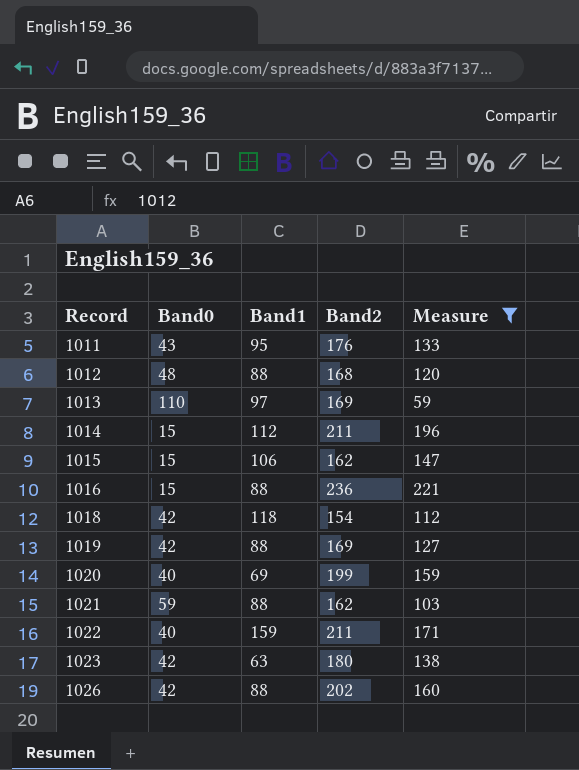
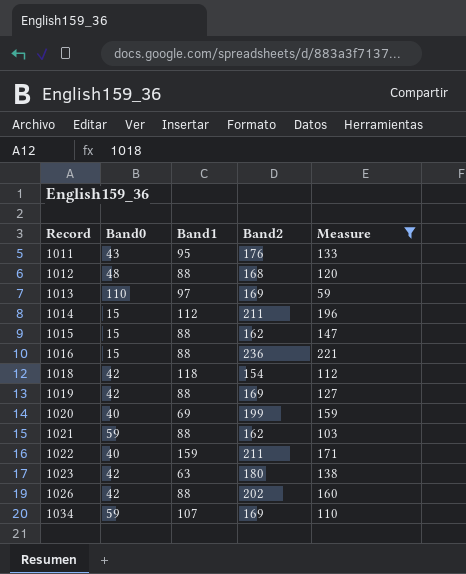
1015 | Band1: 106 -> 88
row 1034: none -> 59 | 107 | 169 | 110

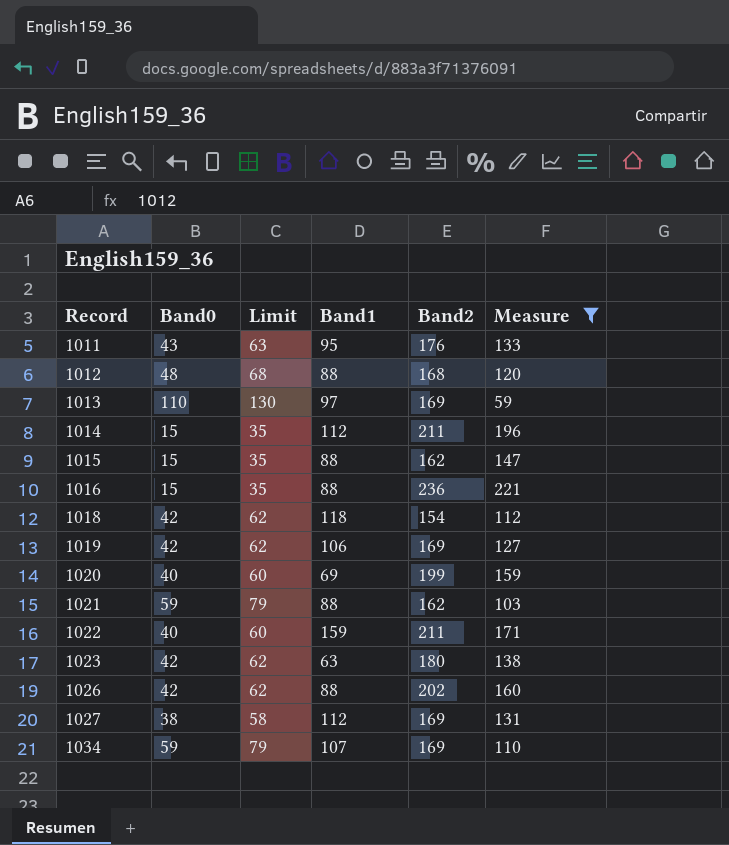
column Limit | formula: none -> [Band0] + 20
1019 | Band1: 88 -> 106
row 1027: none -> 38 | 58 | 112 | 169 | 131

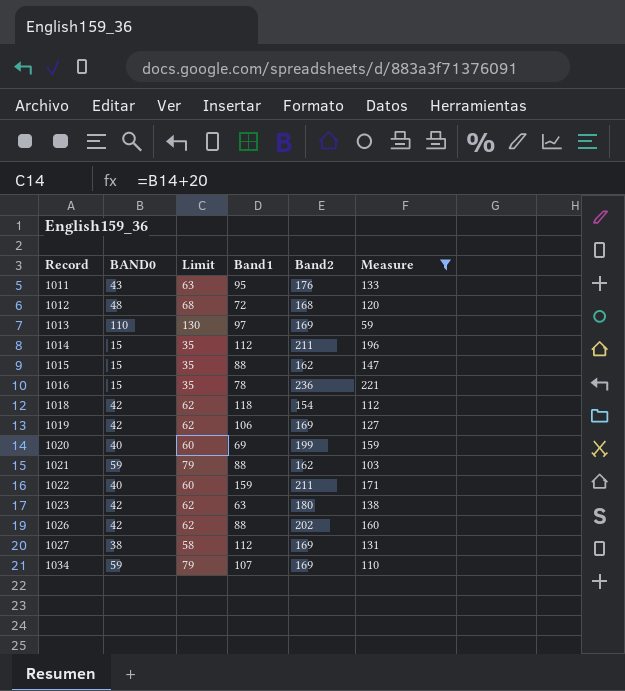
column name: Band0 -> BAND0
1012 | Band1: 88 -> 72
1016 | Band1: 88 -> 78

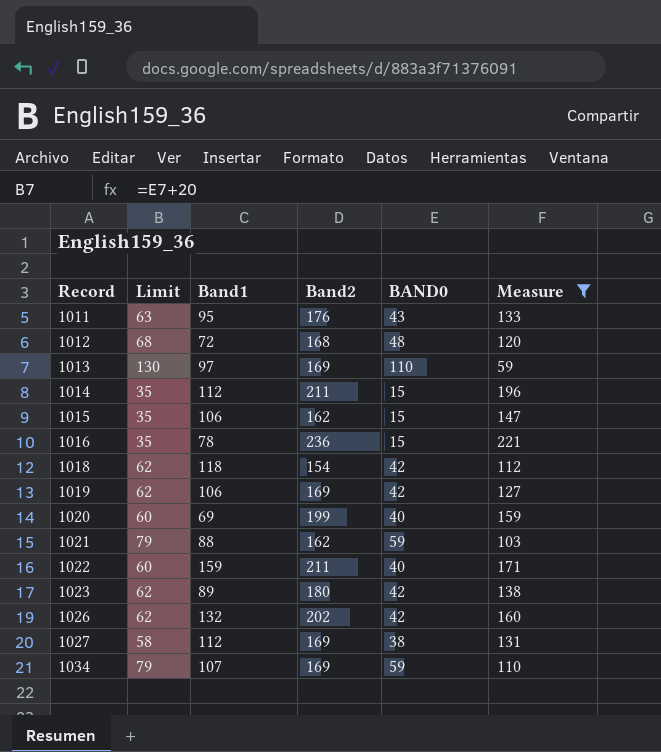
column BAND0 | position: 2 -> 5
1015 | Band1: 88 -> 106
1023 | Band1: 63 -> 89
1026 | Band1: 88 -> 132

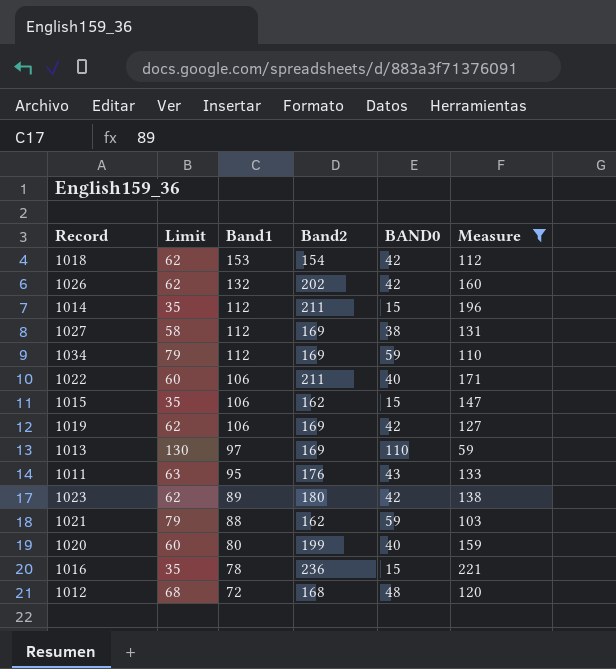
row order: Record ascending -> Band1 descending
1018 | Band1: 118 -> 153
1034 | Band1: 107 -> 112
1022 | Band1: 159 -> 106
1020 | Band1: 69 -> 80

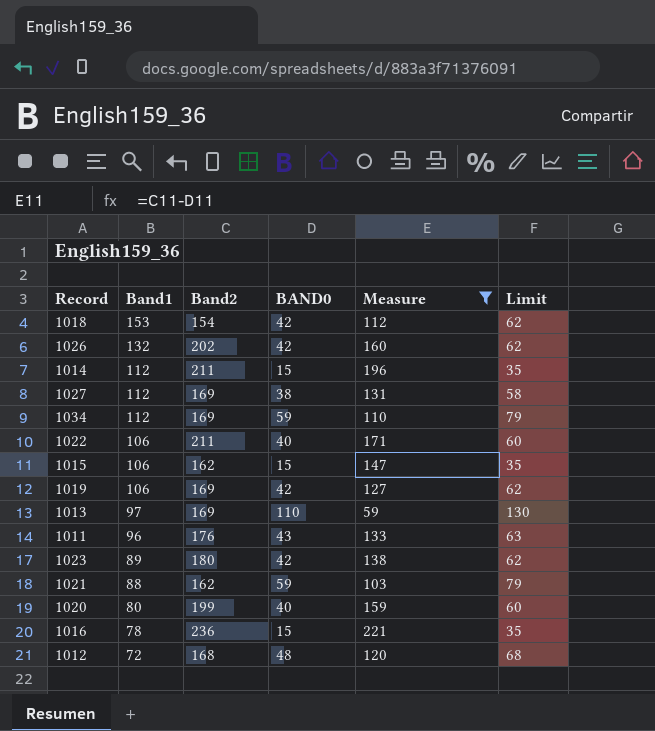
column Limit | position: 2 -> 6
1011 | Band1: 95 -> 96

